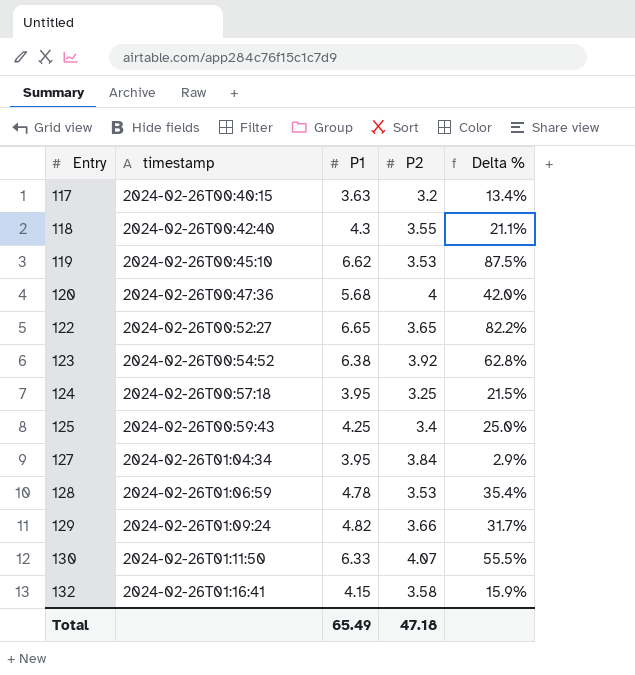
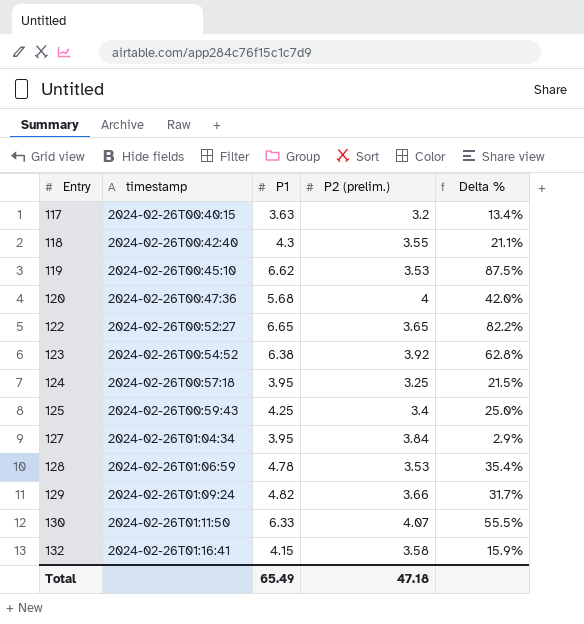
column name: P2 -> P2 (prelim.)

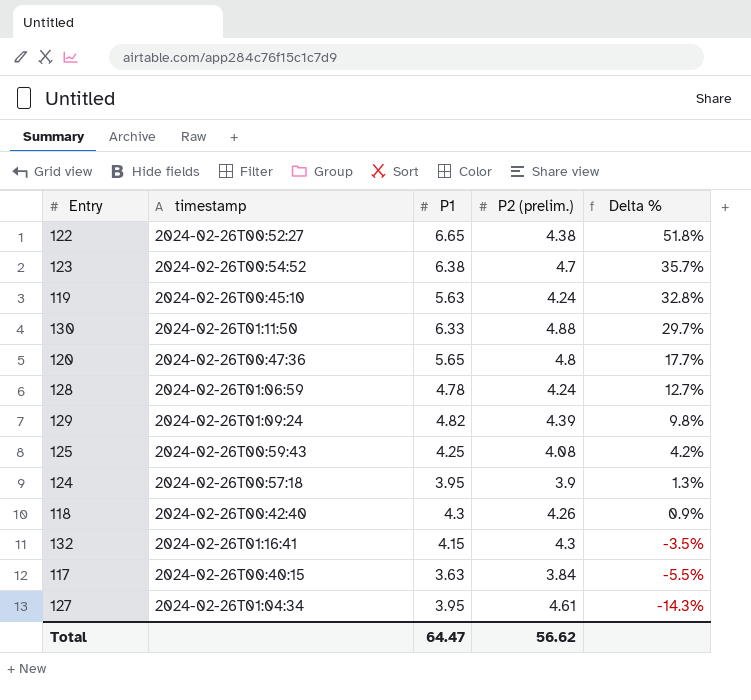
row order: Entry ascending -> Delta % descending
122 | P2 (prelim.): 3.65 -> 4.38
122 | Delta %: 82.2% -> 51.8%
123 | P2 (prelim.): 3.92 -> 4.7
123 | Delta %: 62.8% -> 35.7%
119 | P1: 6.62 -> 5.63
119 | P2 (prelim.): 3.53 -> 4.24
119 | Delta %: 87.5% -> 32.8%
130 | P2 (prelim.): 4.07 -> 4.88
130 | Delta %: 55.5% -> 29.7%
120 | P1: 5.68 -> 5.65
120 | P2 (prelim.): 4 -> 4.8
120 | Delta %: 42.0% -> 17.7%
128 | P2 (prelim.): 3.53 -> 4.24
128 | Delta %: 35.4% -> 12.7%
129 | P2 (prelim.): 3.66 -> 4.39
129 | Delta %: 31.7% -> 9.8%
125 | P2 (prelim.): 3.4 -> 4.08
125 | Delta %: 25.0% -> 4.2%
124 | P2 (prelim.): 3.25 -> 3.9
124 | Delta %: 21.5% -> 1.3%
118 | P2 (prelim.): 3.55 -> 4.26
118 | Delta %: 21.1% -> 0.9%
132 | P2 (prelim.): 3.58 -> 4.3
132 | Delta %: 15.9% -> -3.5%
117 | P2 (prelim.): 3.2 -> 3.84
117 | Delta %: 13.4% -> -5.5%
127 | P2 (prelim.): 3.84 -> 4.61
127 | Delta %: 2.9% -> -14.3%
Total | P1: 65.49 -> 64.47
Total | P2 (prelim.): 47.18 -> 56.62

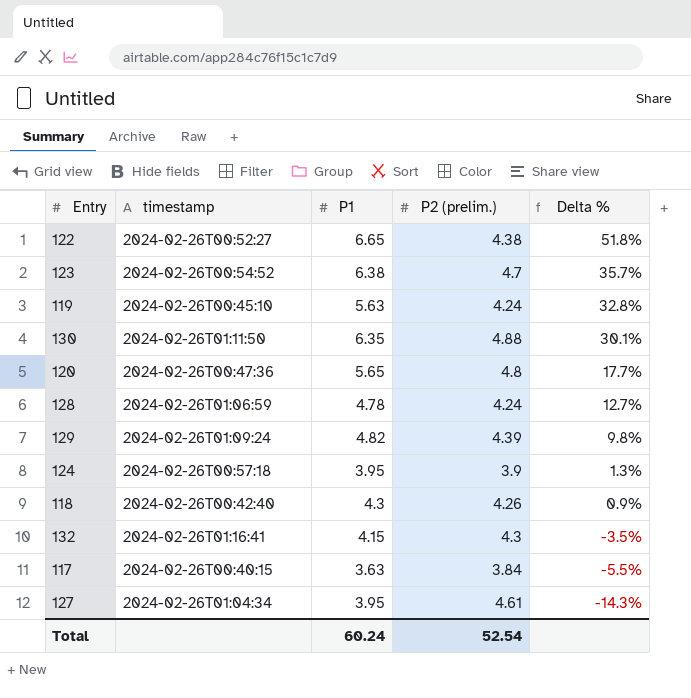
row 125: 2024-02-26T00:59:43 | 4.25 | 4.08 | 4.2% -> none
130 | P1: 6.33 -> 6.35
130 | Delta %: 29.7% -> 30.1%
Total | P1: 64.47 -> 60.24
Total | P2 (prelim.): 56.62 -> 52.54

